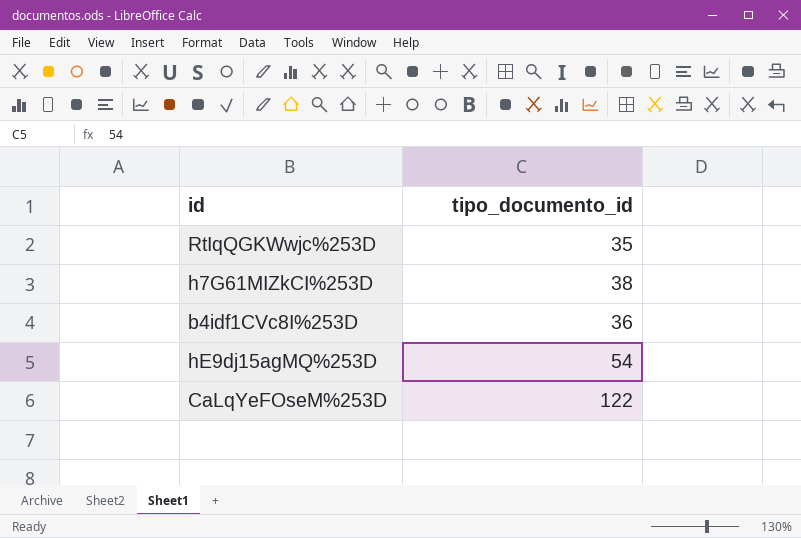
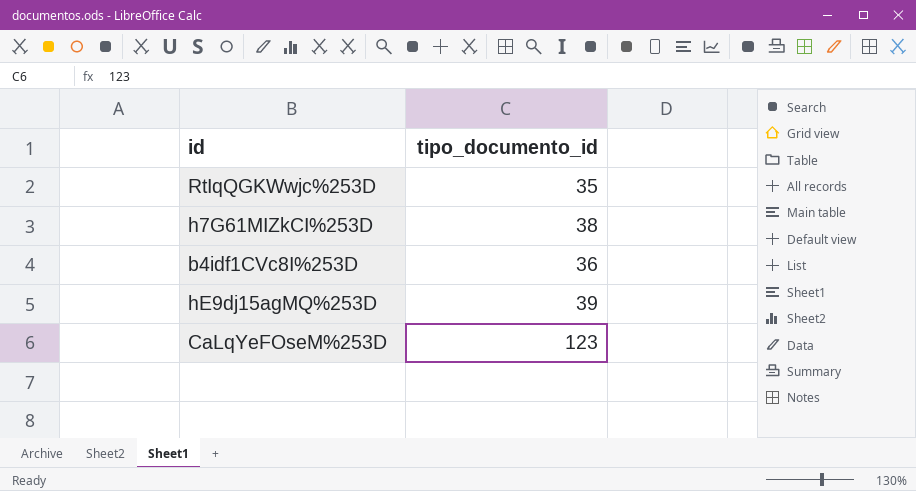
hE9dj15agMQ%253D | tipo_documento_id: 54 -> 39
CaLqYeFOseM%253D | tipo_documento_id: 122 -> 123

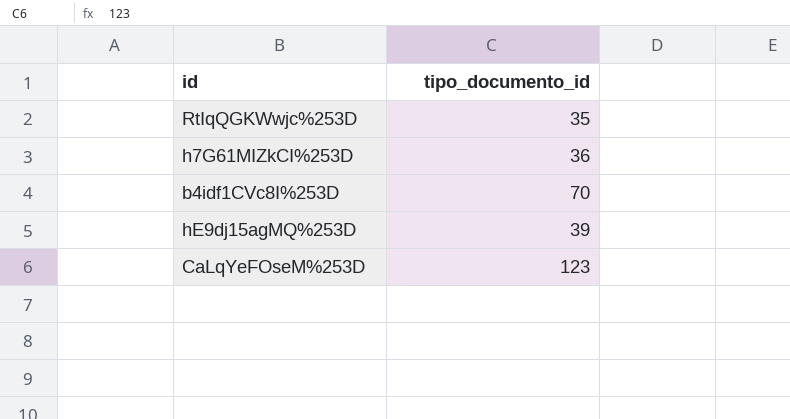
h7G61MIZkCI%253D | tipo_documento_id: 38 -> 36
b4idf1CVc8I%253D | tipo_documento_id: 36 -> 70

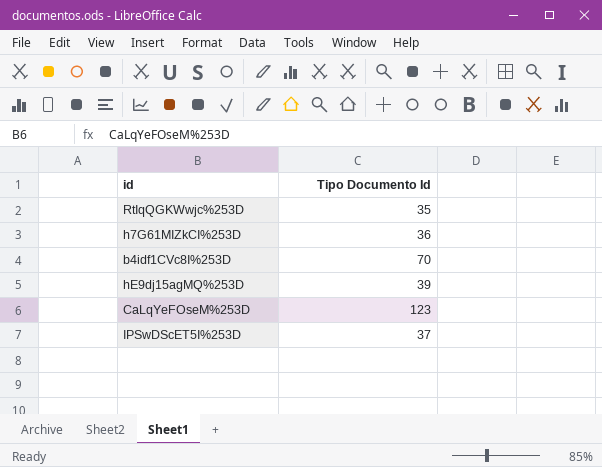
column name: tipo_documento_id -> Tipo Documento Id
row IPSwDScET5I%253D: none -> 37

